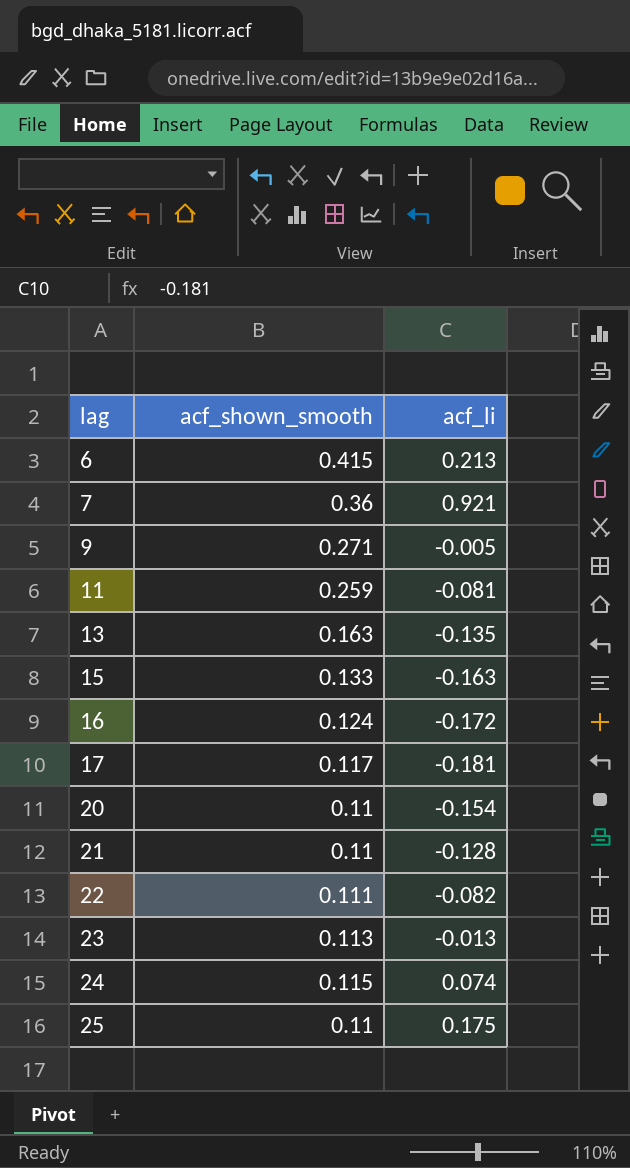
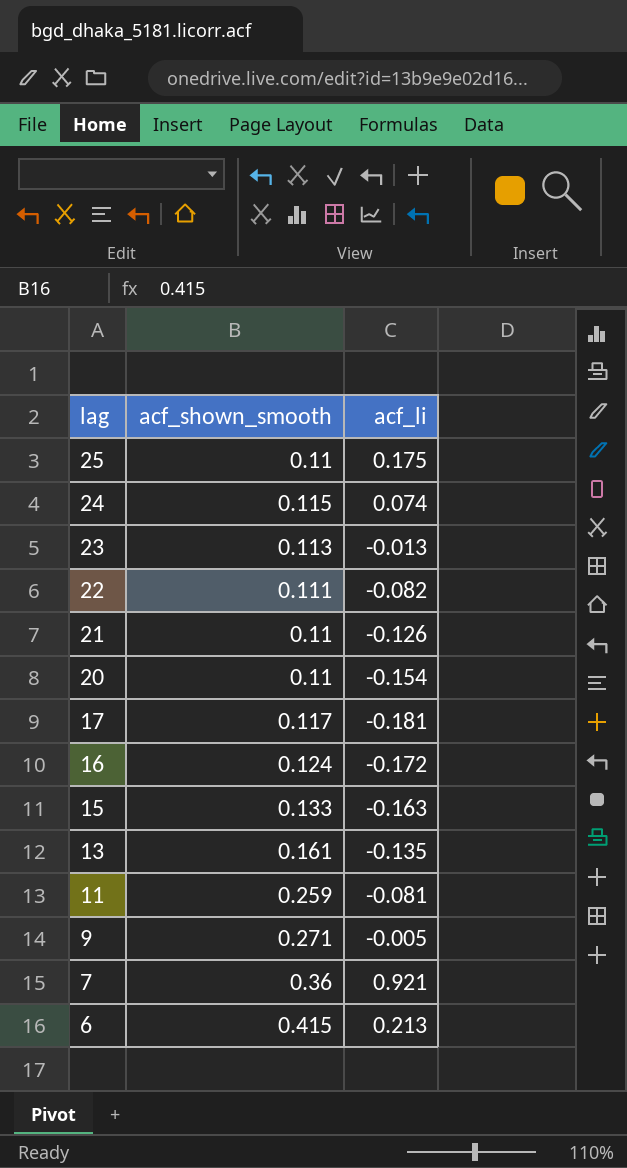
row order: lag ascending -> lag descending
21 | acf_li: -0.128 -> -0.126
13 | acf_shown_smooth: 0.163 -> 0.161

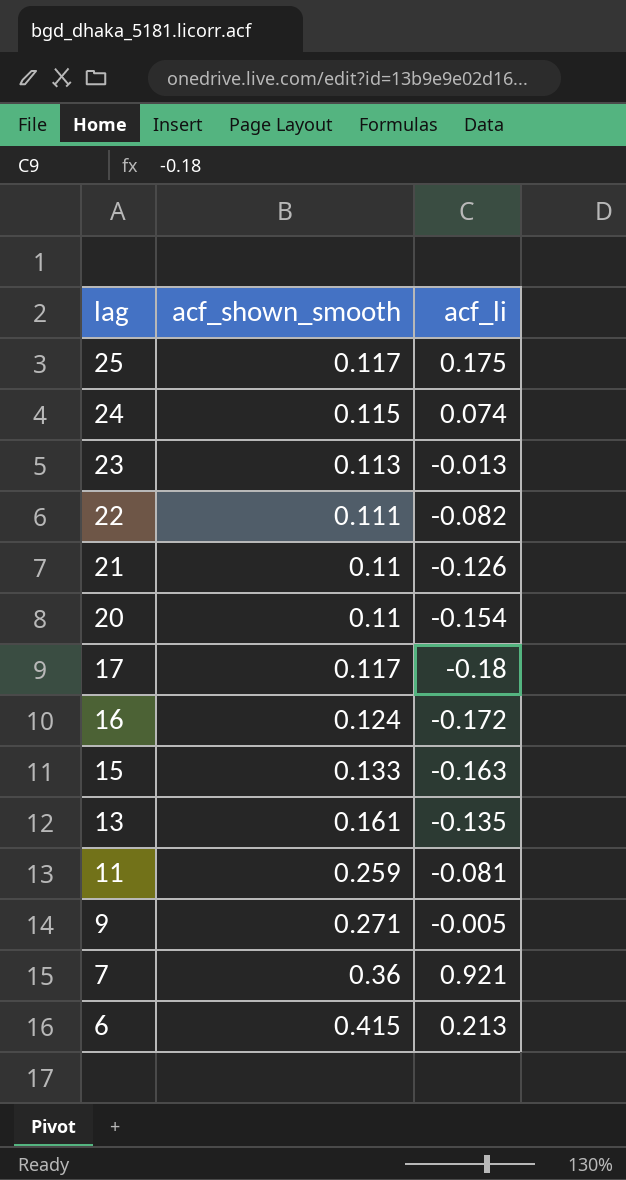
25 | acf_shown_smooth: 0.11 -> 0.117
17 | acf_li: -0.181 -> -0.18

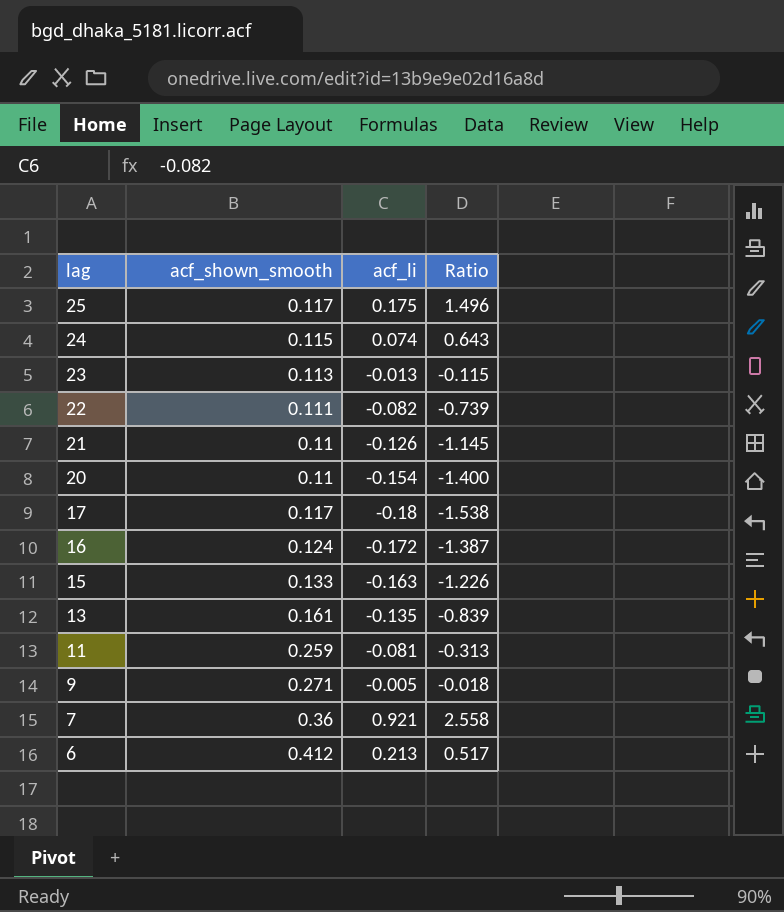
column Ratio | formula: none -> [acf_li] / [acf_shown_smooth]
6 | acf_shown_smooth: 0.415 -> 0.412

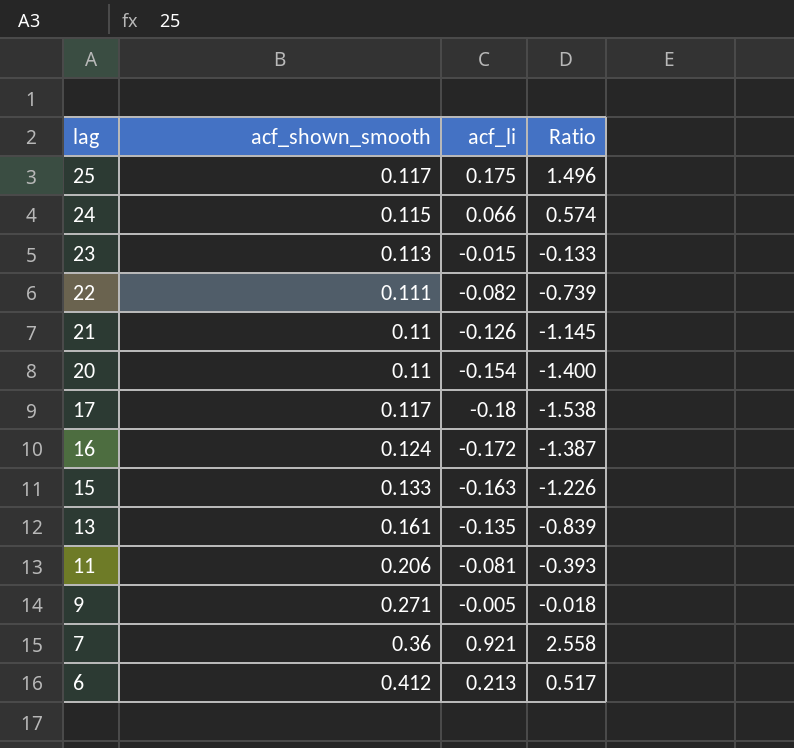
24 | acf_li: 0.074 -> 0.066
24 | Ratio: 0.643 -> 0.574
23 | acf_li: -0.013 -> -0.015
23 | Ratio: -0.115 -> -0.133
11 | acf_shown_smooth: 0.259 -> 0.206
11 | Ratio: -0.313 -> -0.393

